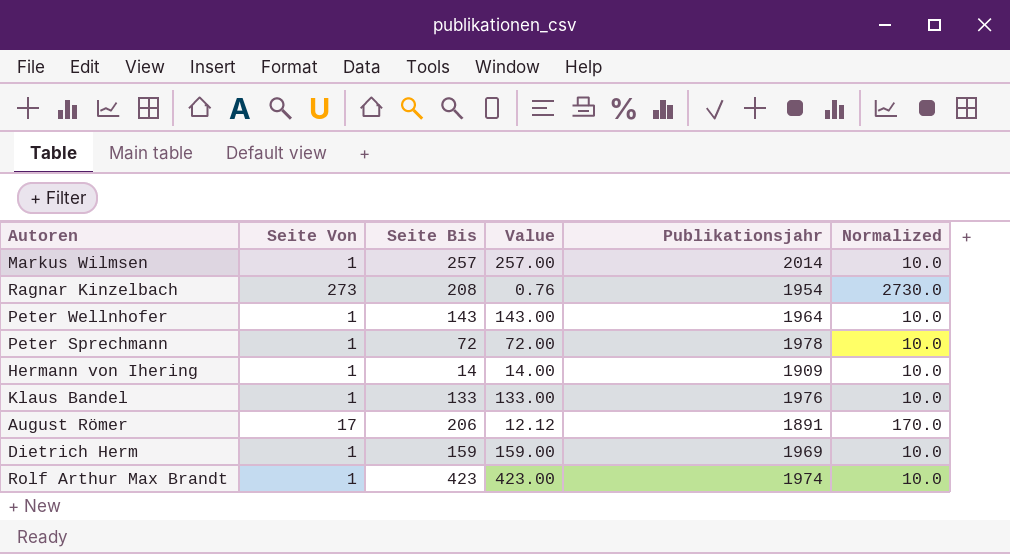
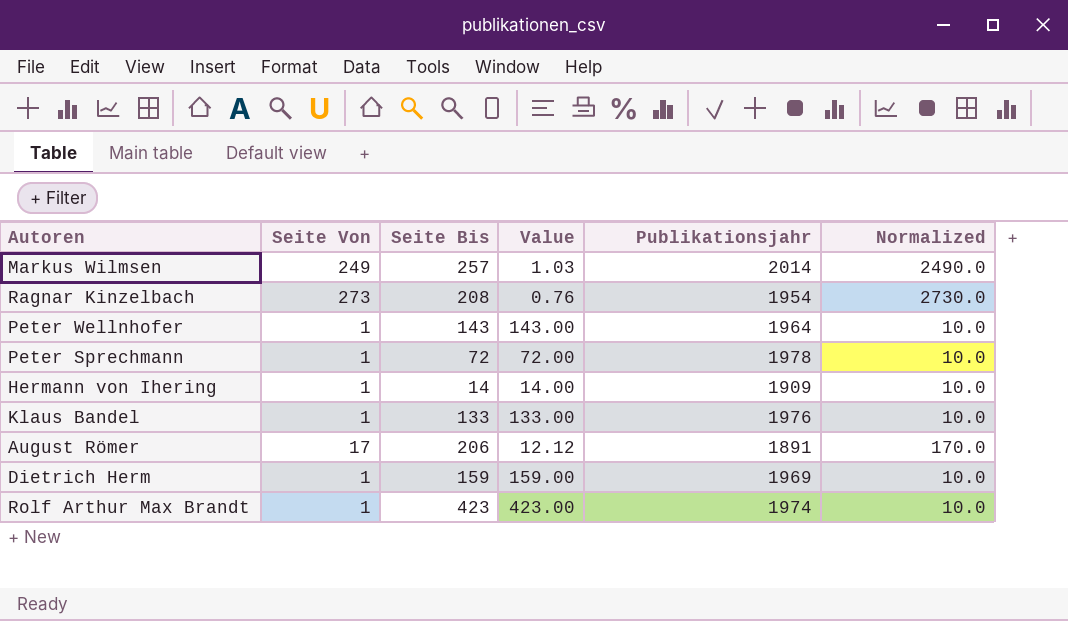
Markus Wilmsen | Seite Von: 1 -> 249
Markus Wilmsen | Value: 257.00 -> 1.03
Markus Wilmsen | Normalized: 10.0 -> 2490.0

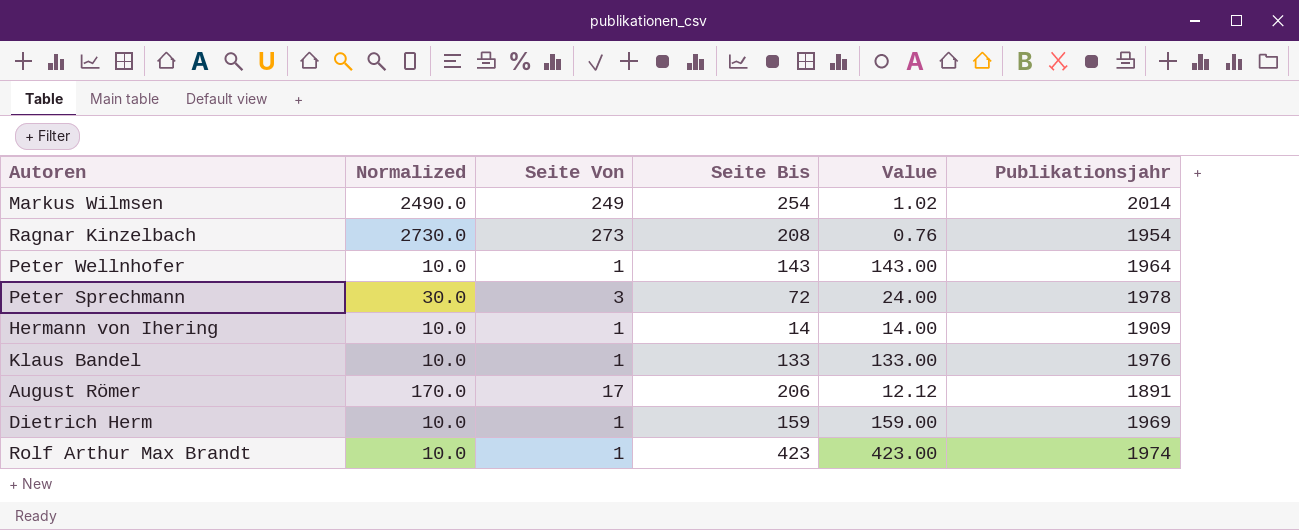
column Normalized | position: 6 -> 2
Markus Wilmsen | Seite Bis: 257 -> 254
Markus Wilmsen | Value: 1.03 -> 1.02
Peter Sprechmann | Normalized: 10.0 -> 30.0
Peter Sprechmann | Seite Von: 1 -> 3
Peter Sprechmann | Value: 72.00 -> 24.00

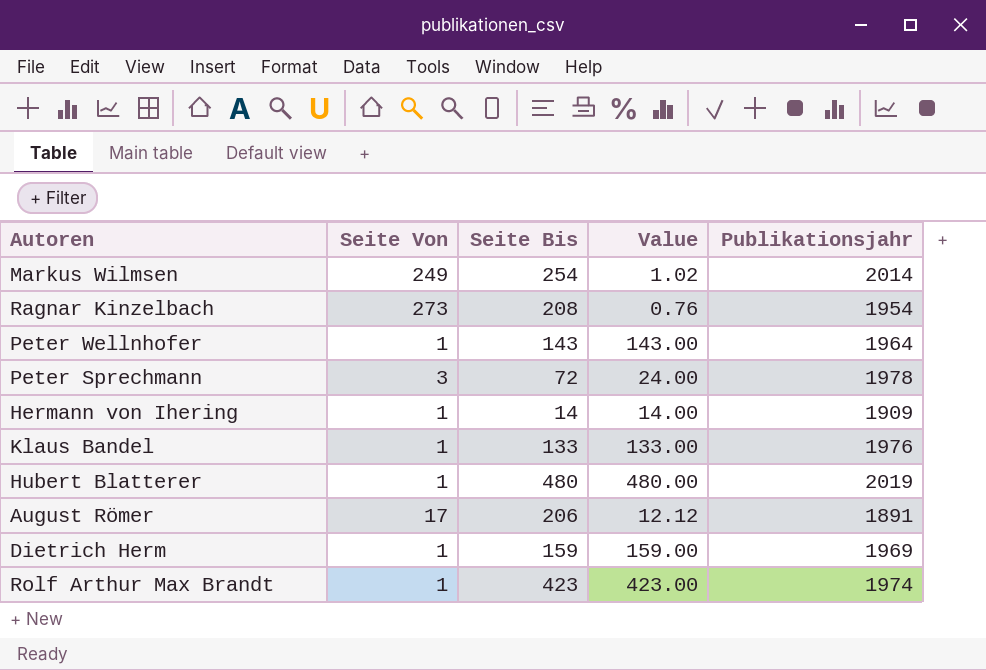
column Normalized | formula: [Seite Von] * 10 -> none
row Hubert Blatterer: none -> 1 | 480 | 480.00 | 2019

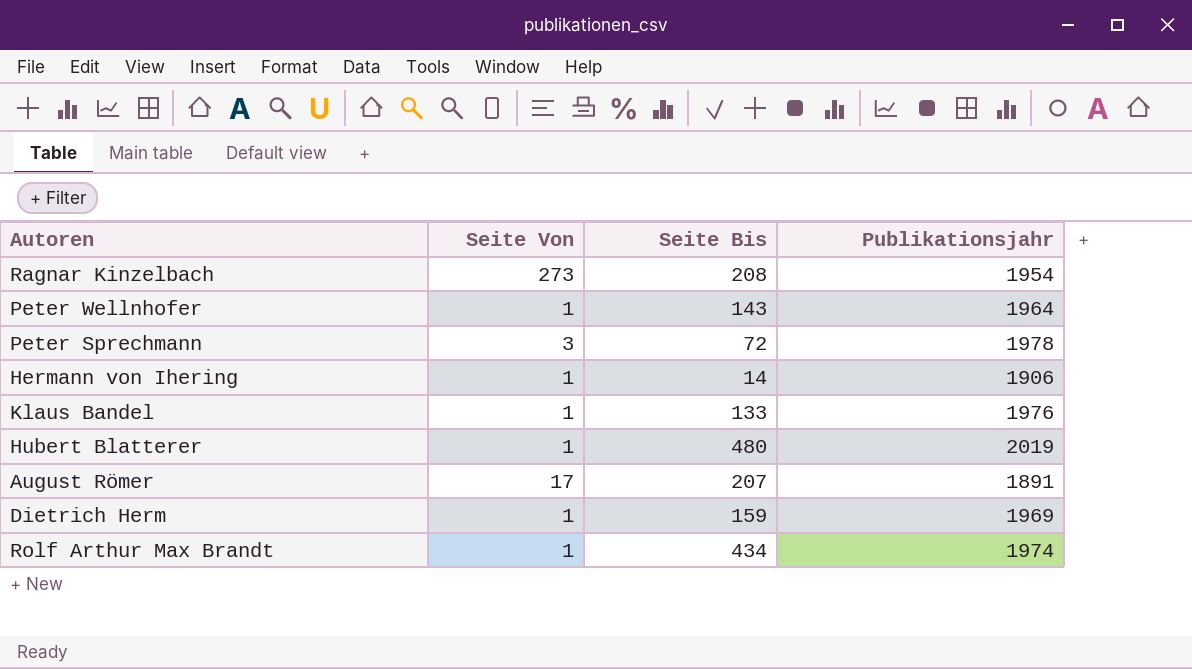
column Value | formula: [Seite Bis] / [Seite Von] -> none
row Markus Wilmsen: 249 | 254 | 1.02 | 2014 -> none
Hermann von Ihering | Publikationsjahr: 1909 -> 1906
August Römer | Seite Bis: 206 -> 207
Rolf Arthur Max Brandt | Seite Bis: 423 -> 434

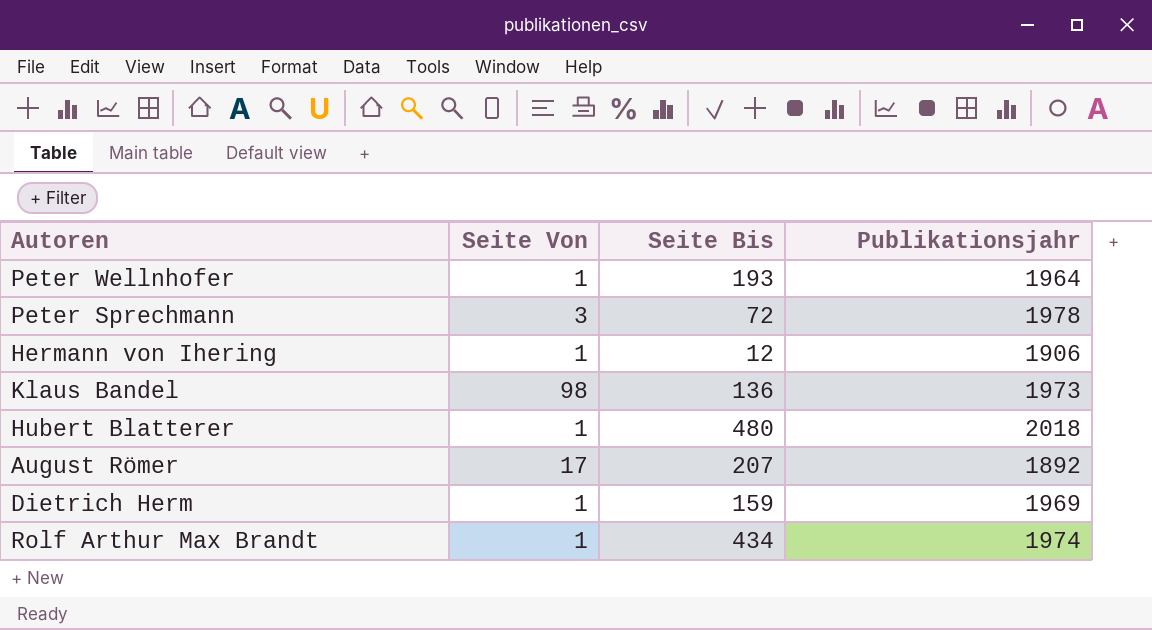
row Ragnar Kinzelbach: 273 | 208 | 1954 -> none
Peter Wellnhofer | Seite Bis: 143 -> 193
Hermann von Ihering | Seite Bis: 14 -> 12
Klaus Bandel | Seite Von: 1 -> 98
Klaus Bandel | Seite Bis: 133 -> 136
Klaus Bandel | Publikationsjahr: 1976 -> 1973
Hubert Blatterer | Publikationsjahr: 2019 -> 2018
August Römer | Publikationsjahr: 1891 -> 1892

